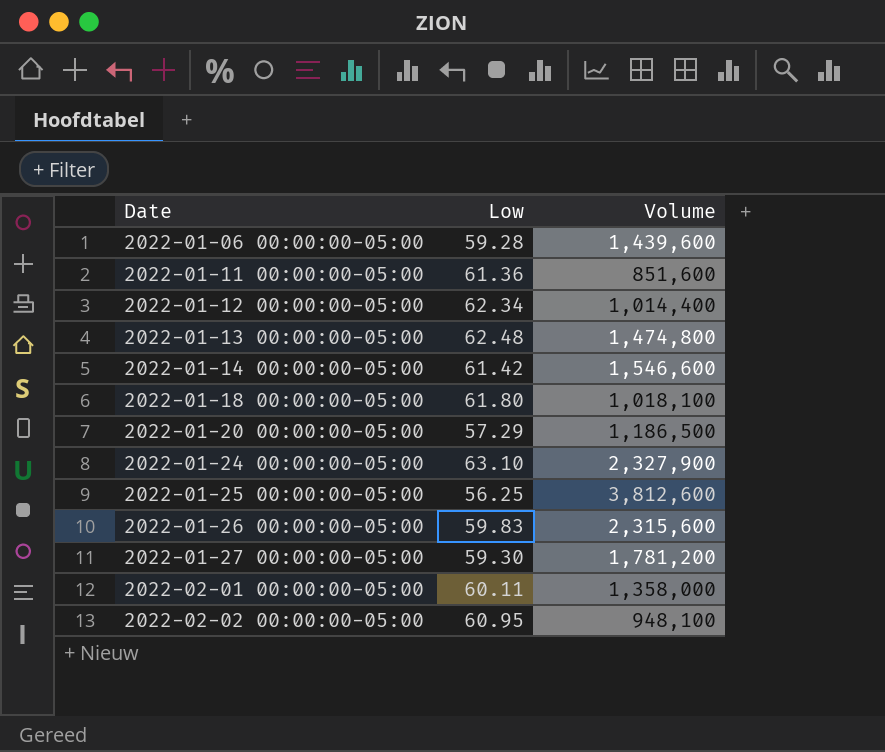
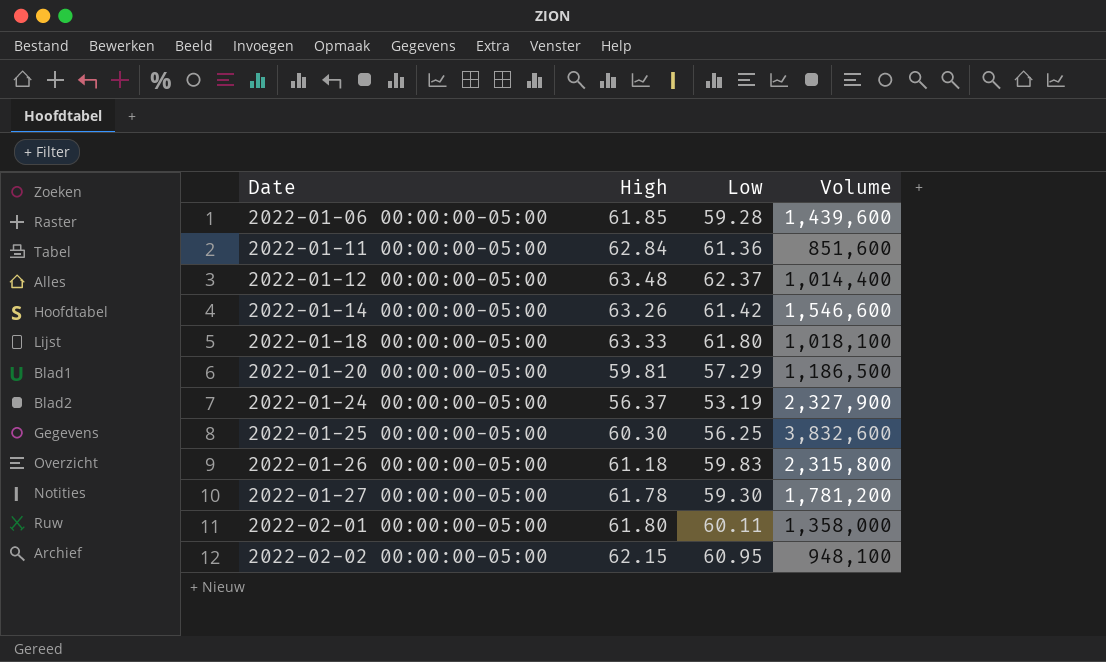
column High | position: none -> 2
row 2022-01-13 00:00:00-05:00: 62.48 | 1,474,800 -> none
2022-01-12 00:00:00-05:00 | Low: 62.34 -> 62.37
2022-01-24 00:00:00-05:00 | Low: 63.10 -> 53.19
2022-01-25 00:00:00-05:00 | Volume: 3,812,600 -> 3,832,600
2022-01-26 00:00:00-05:00 | Volume: 2,315,600 -> 2,315,800

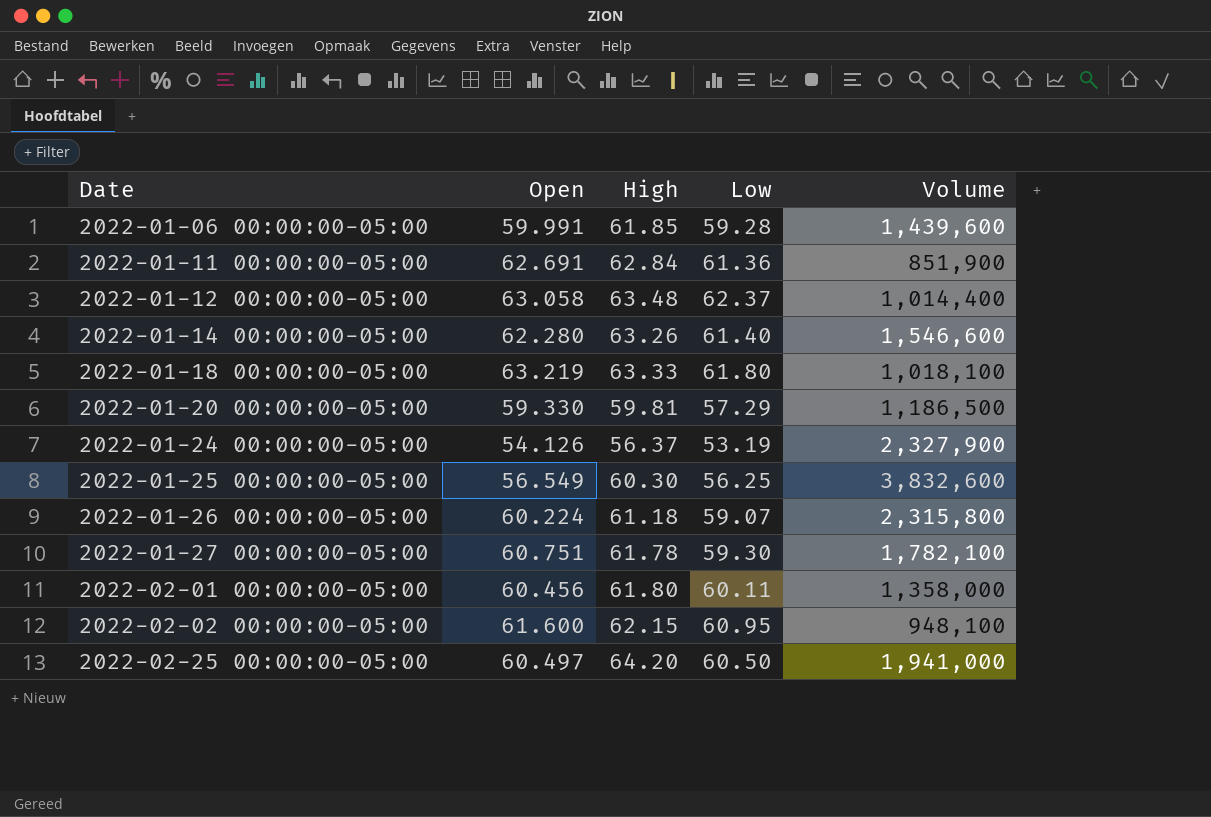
column Open | position: none -> 2
2022-01-11 00:00:00-05:00 | Volume: 851,600 -> 851,900
2022-01-14 00:00:00-05:00 | Low: 61.42 -> 61.40
2022-01-26 00:00:00-05:00 | Low: 59.83 -> 59.07
2022-01-27 00:00:00-05:00 | Volume: 1,781,200 -> 1,782,100
row 2022-02-25 00:00:00-05:00: none -> 60.497 | 64.20 | 60.50 | 1,941,000

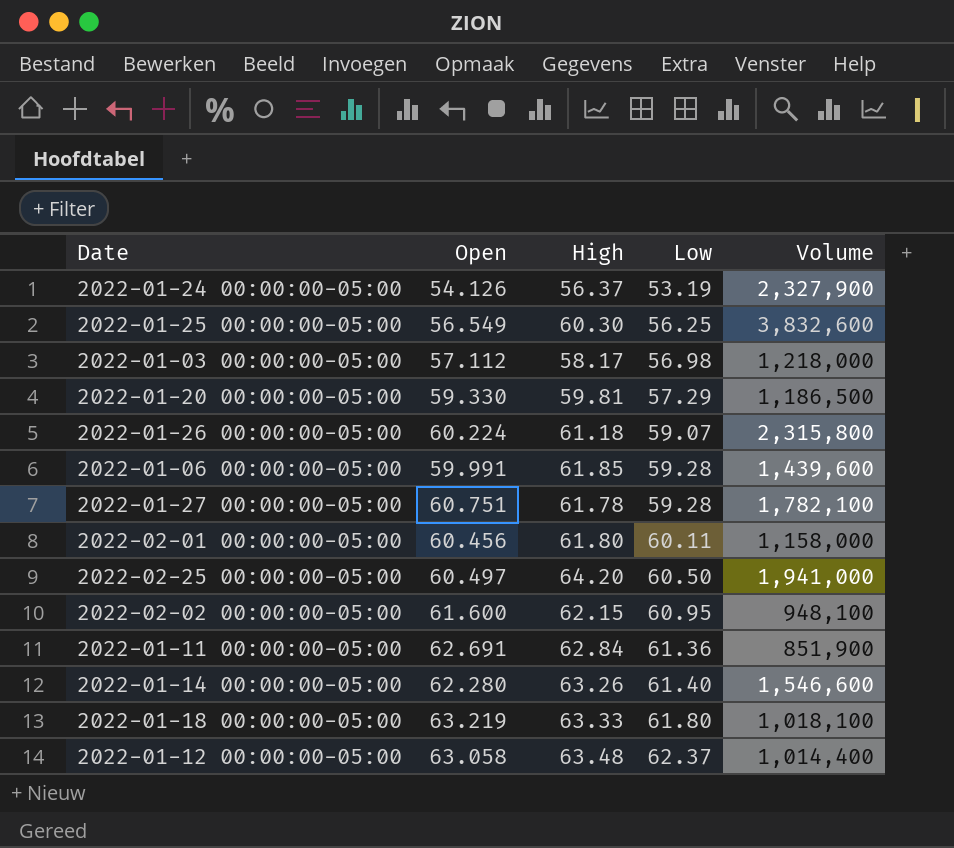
row order: Date ascending -> Low ascending
row 2022-01-03 00:00:00-05:00: none -> 57.112 | 58.17 | 56.98 | 1,218,000
2022-01-27 00:00:00-05:00 | Low: 59.30 -> 59.28
2022-02-01 00:00:00-05:00 | Volume: 1,358,000 -> 1,158,000

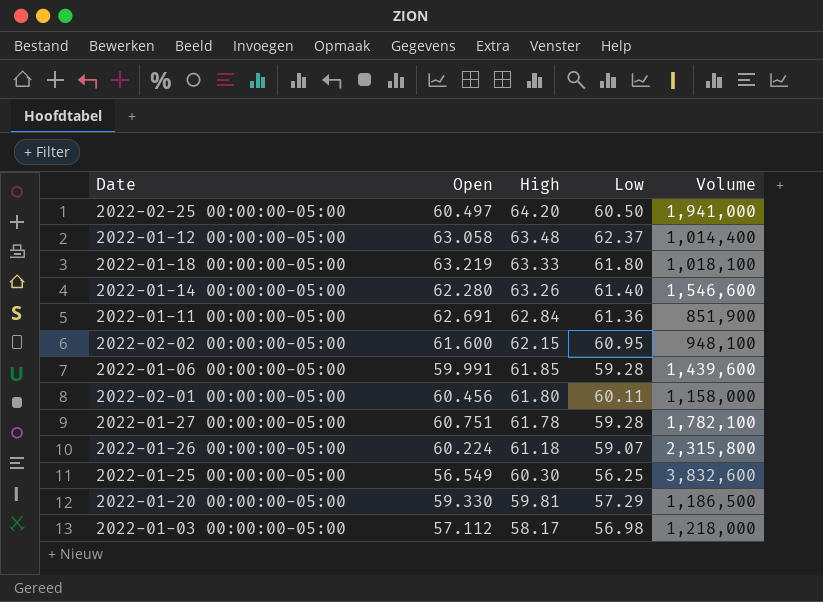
row order: Low ascending -> High descending
row 2022-01-24 00:00:00-05:00: 54.126 | 56.37 | 53.19 | 2,327,900 -> none

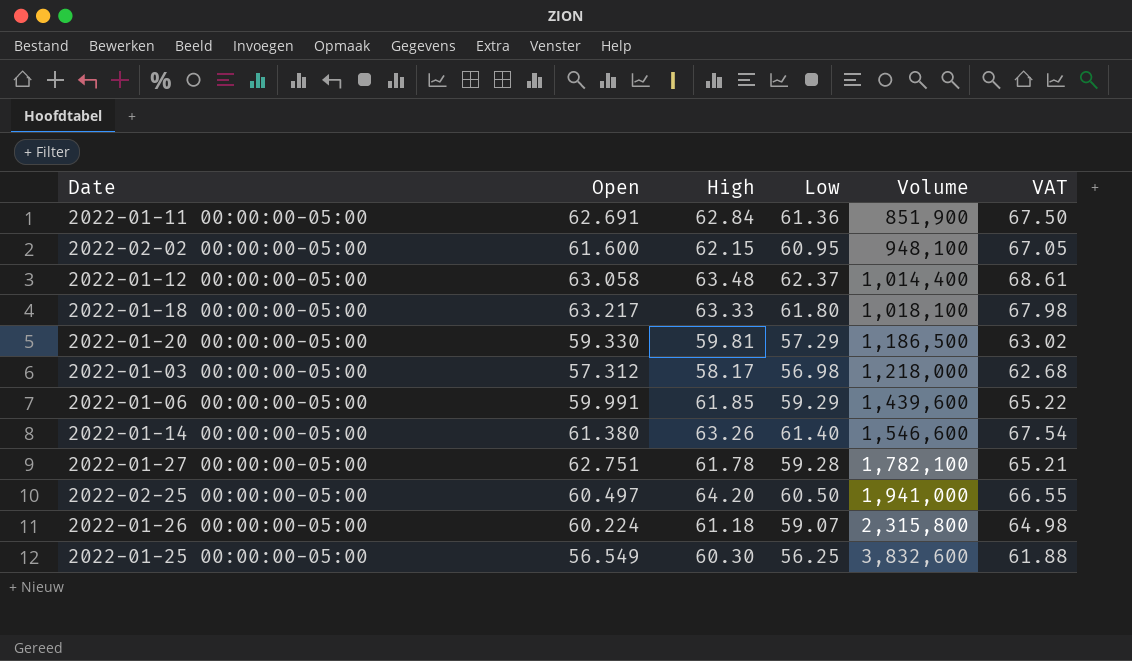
row order: High descending -> Volume ascending
column VAT | formula: none -> [Low] * 1.1
row 2022-02-01 00:00:00-05:00: 60.456 | 61.80 | 60.11 | 1,158,000 -> none
2022-01-18 00:00:00-05:00 | Open: 63.219 -> 63.217
2022-01-03 00:00:00-05:00 | Open: 57.112 -> 57.312
2022-01-06 00:00:00-05:00 | Low: 59.28 -> 59.29
2022-01-14 00:00:00-05:00 | Open: 62.280 -> 61.380
2022-01-27 00:00:00-05:00 | Open: 60.751 -> 62.751

